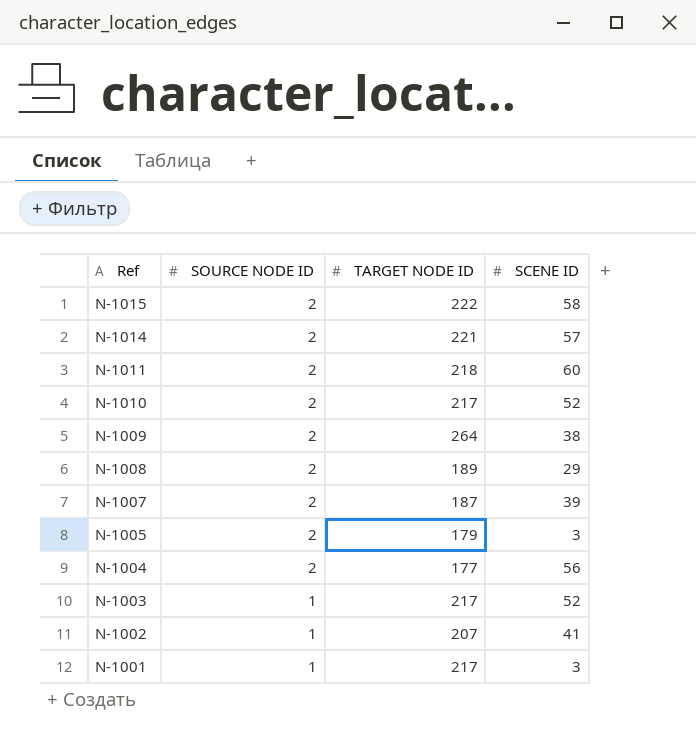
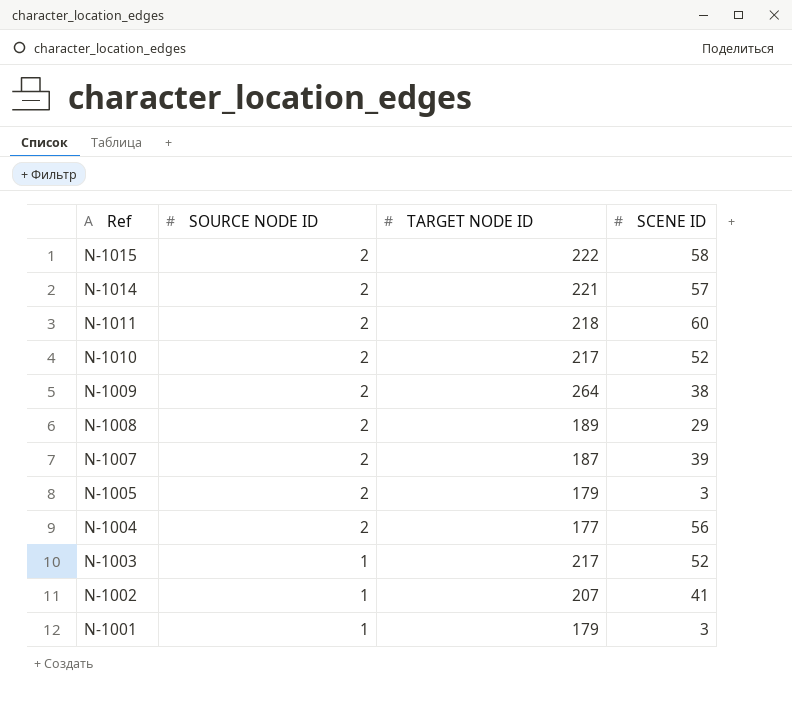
N-1001 | TARGET NODE ID: 217 -> 179

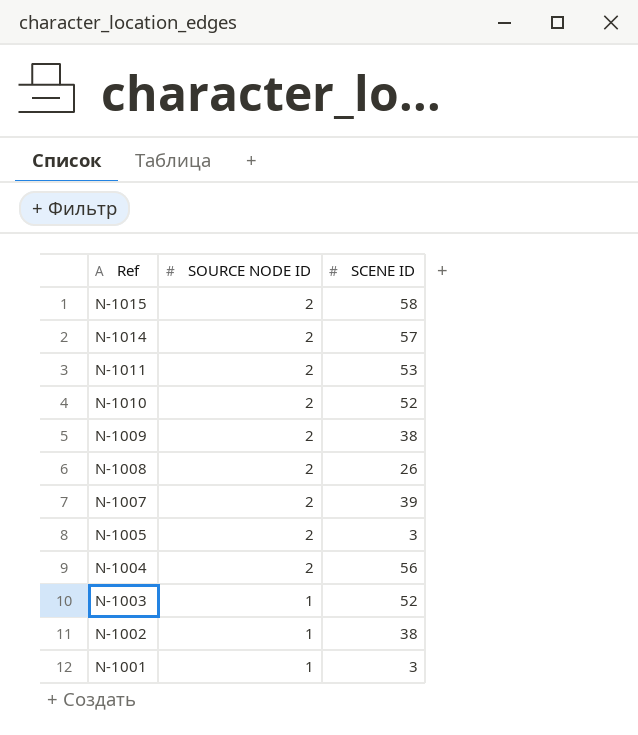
column TARGET NODE ID | position: 3 -> none
N-1011 | SCENE ID: 60 -> 53
N-1008 | SCENE ID: 29 -> 26
N-1002 | SCENE ID: 41 -> 38

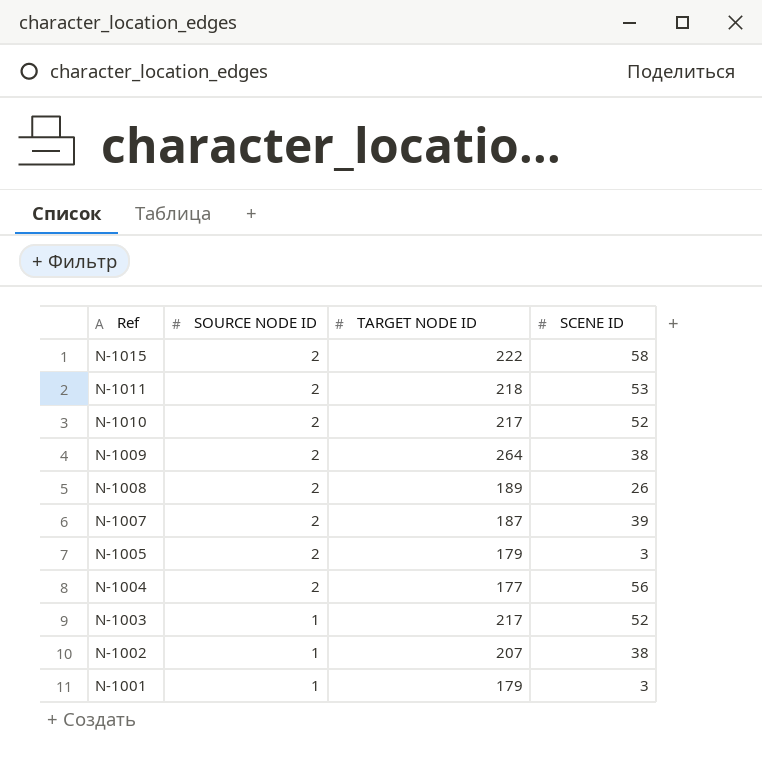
column TARGET NODE ID | position: none -> 3
row N-1014: 2 | 57 -> none

